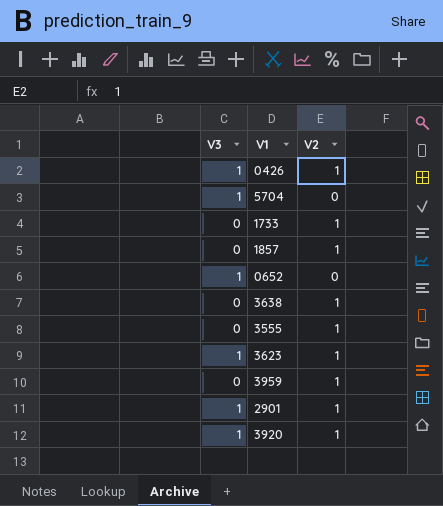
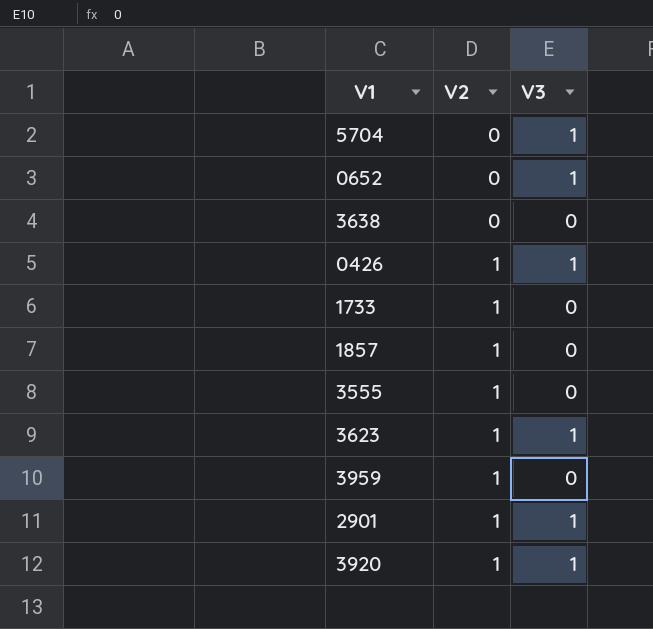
row order: none -> V2 ascending
column V3 | position: 1 -> 3
3638 | V2: 1 -> 0

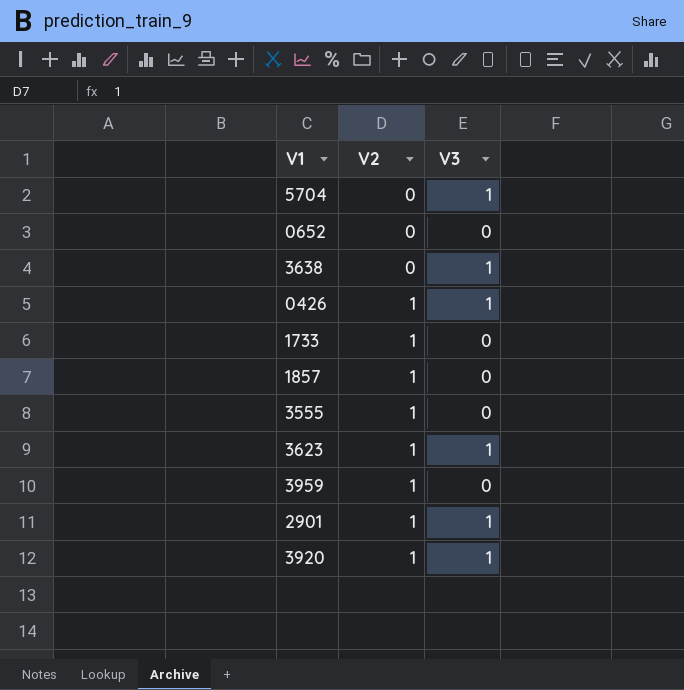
0652 | V3: 1 -> 0
3638 | V3: 0 -> 1

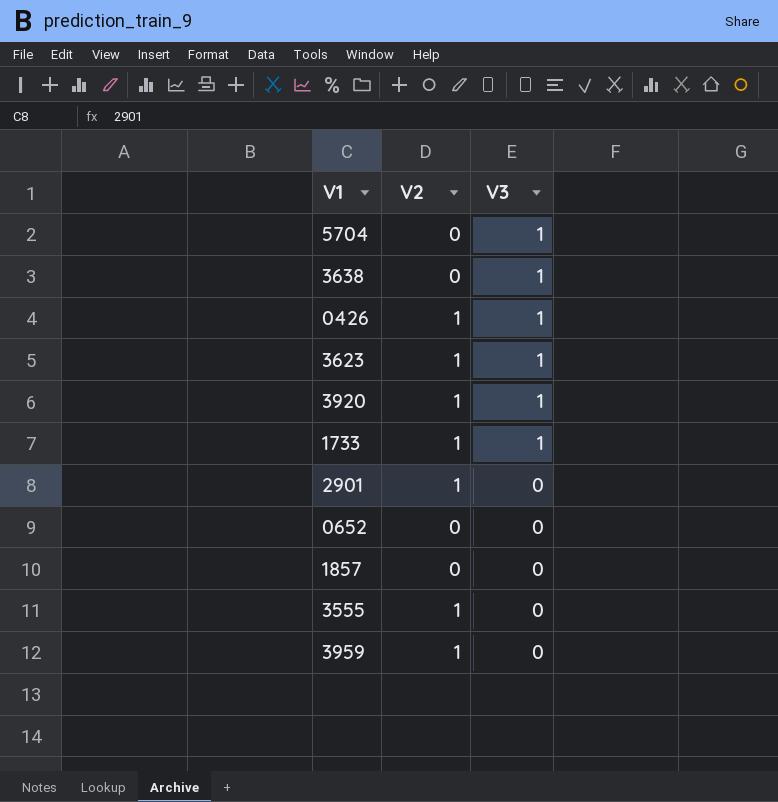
row order: V2 ascending -> V3 descending
1733 | V3: 0 -> 1
2901 | V3: 1 -> 0
1857 | V2: 1 -> 0

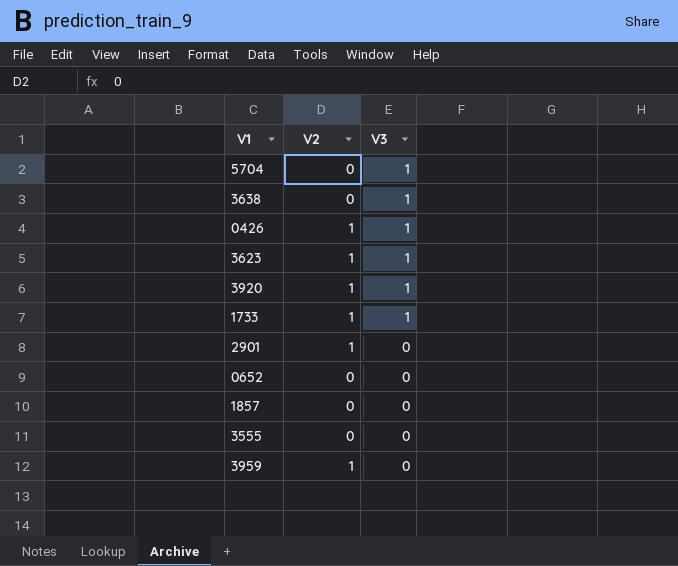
3555 | V2: 1 -> 0

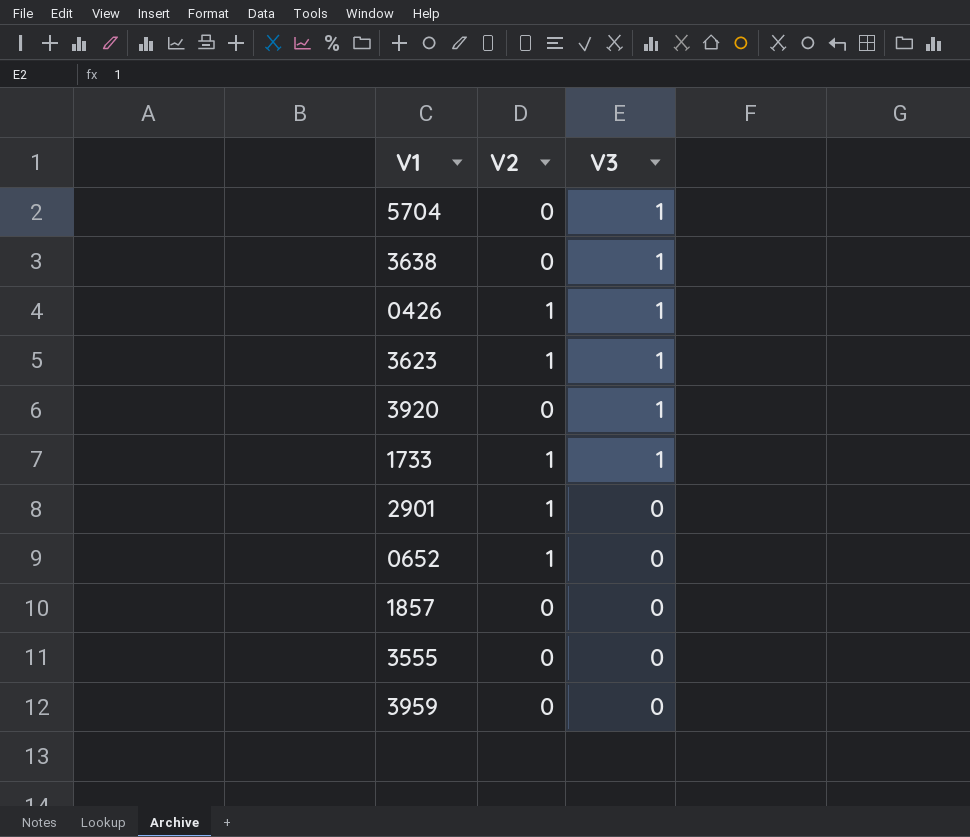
3920 | V2: 1 -> 0
0652 | V2: 0 -> 1
3959 | V2: 1 -> 0

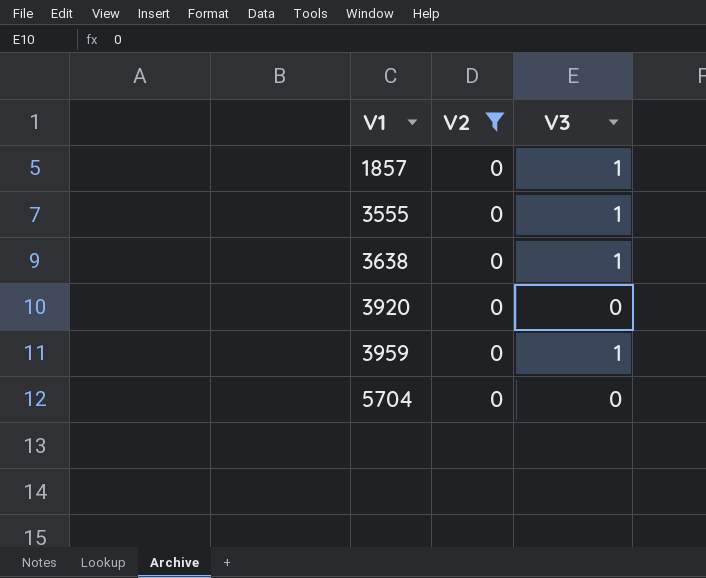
filter: none -> V2 = 0
row order: V3 descending -> V1 ascending
1857 | V3: 0 -> 1
3555 | V3: 0 -> 1
3920 | V3: 1 -> 0
3959 | V3: 0 -> 1
5704 | V3: 1 -> 0

